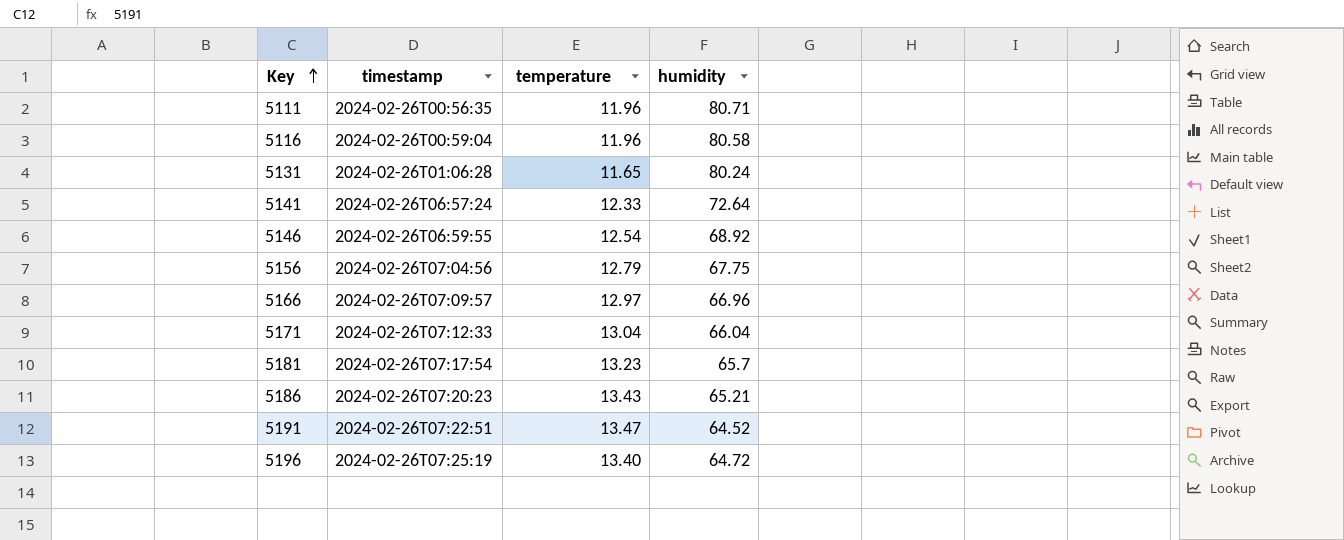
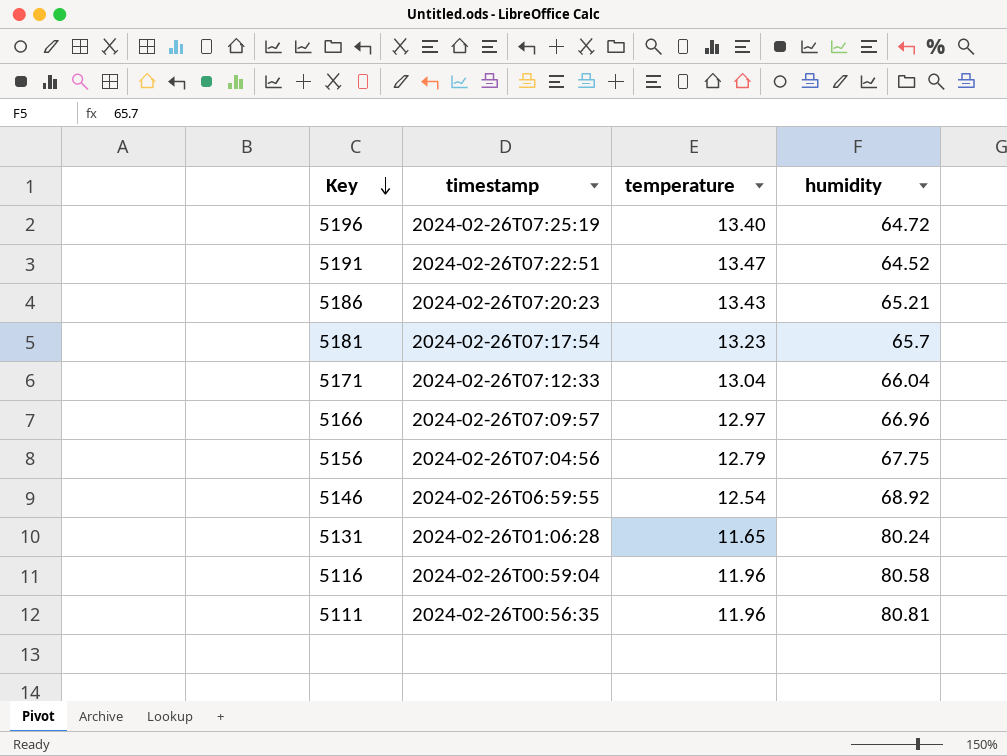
row order: Key ascending -> Key descending
row 5141: 2024-02-26T06:57:24 | 12.33 | 72.64 -> none
5111 | humidity: 80.71 -> 80.81

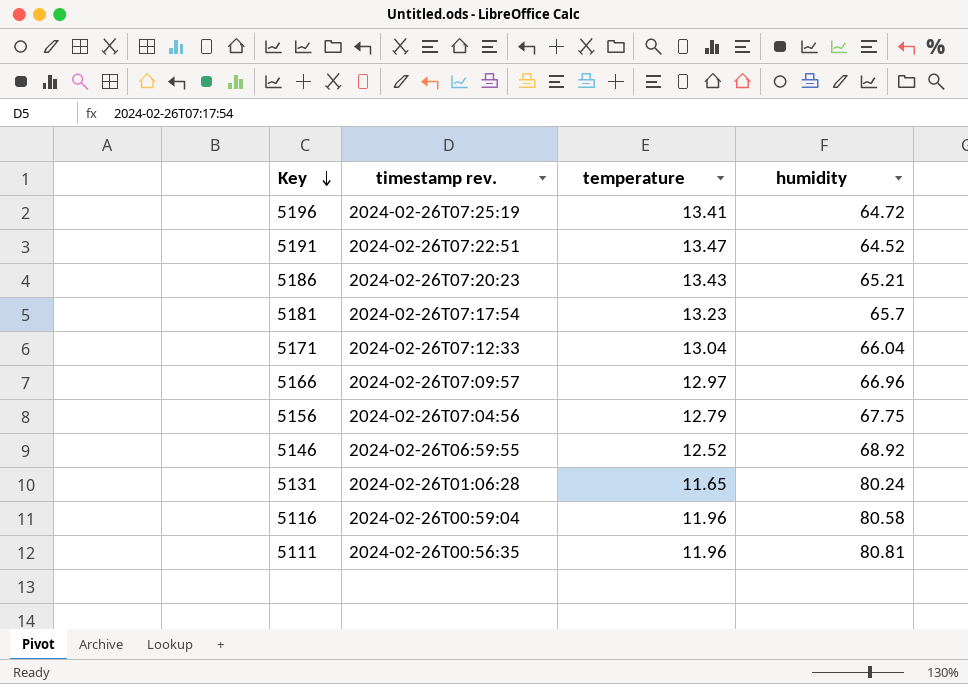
column name: timestamp -> timestamp rev.
5196 | temperature: 13.40 -> 13.41
5146 | temperature: 12.54 -> 12.52

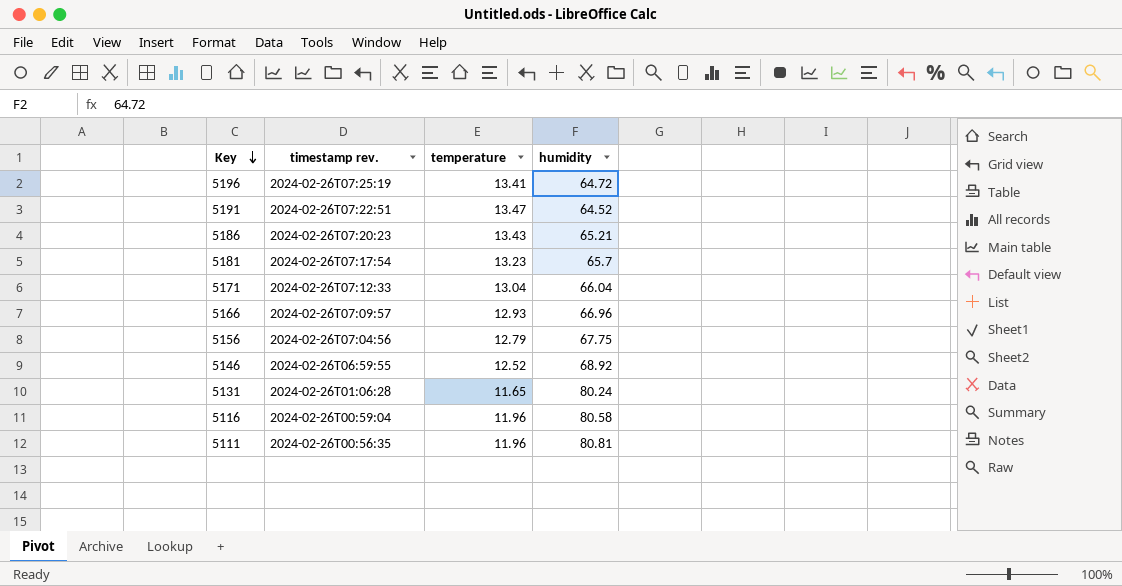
5166 | temperature: 12.97 -> 12.93

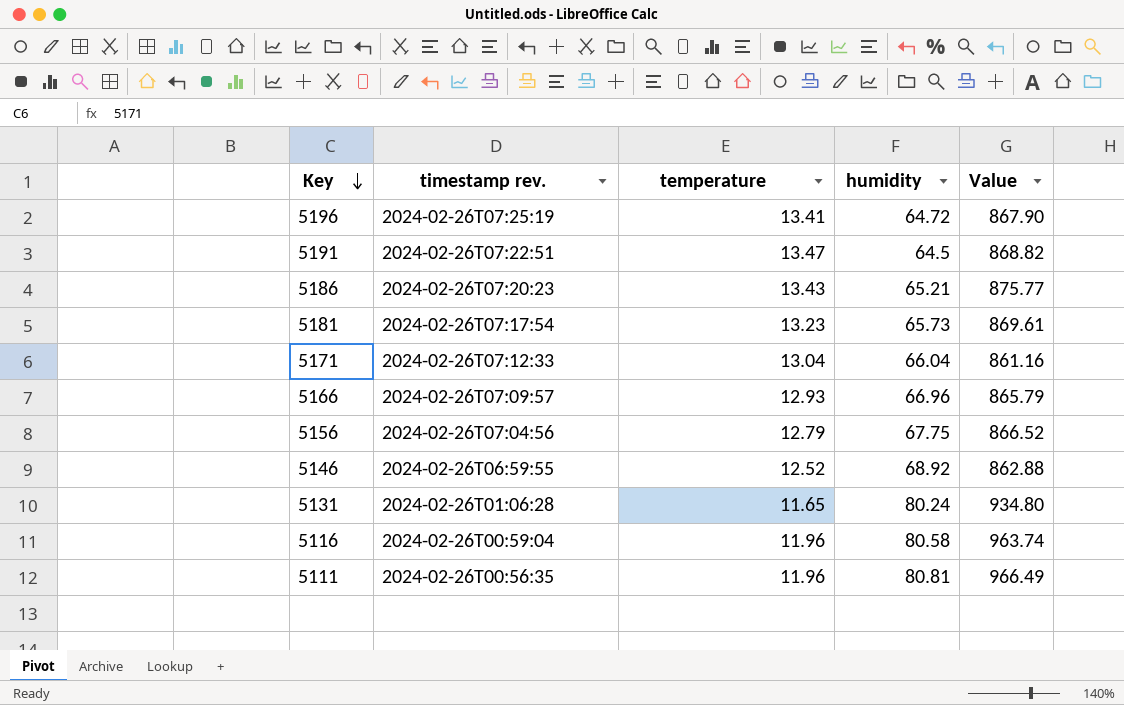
column Value | formula: none -> [temperature] * [humidity]
5191 | humidity: 64.52 -> 64.5
5181 | humidity: 65.7 -> 65.73

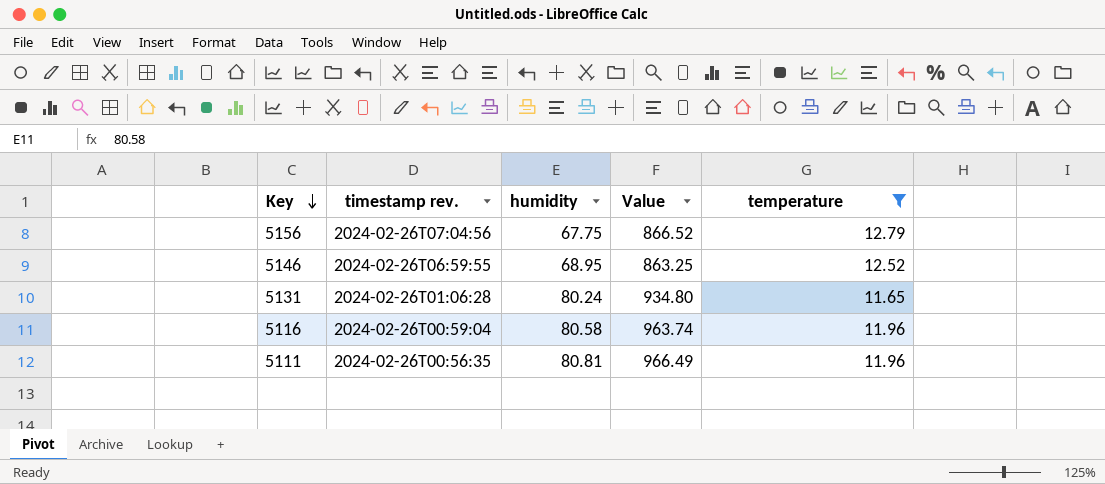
filter: none -> temperature <= 12.79
column temperature | position: 3 -> 5
5146 | humidity: 68.92 -> 68.95
5146 | Value: 862.88 -> 863.25

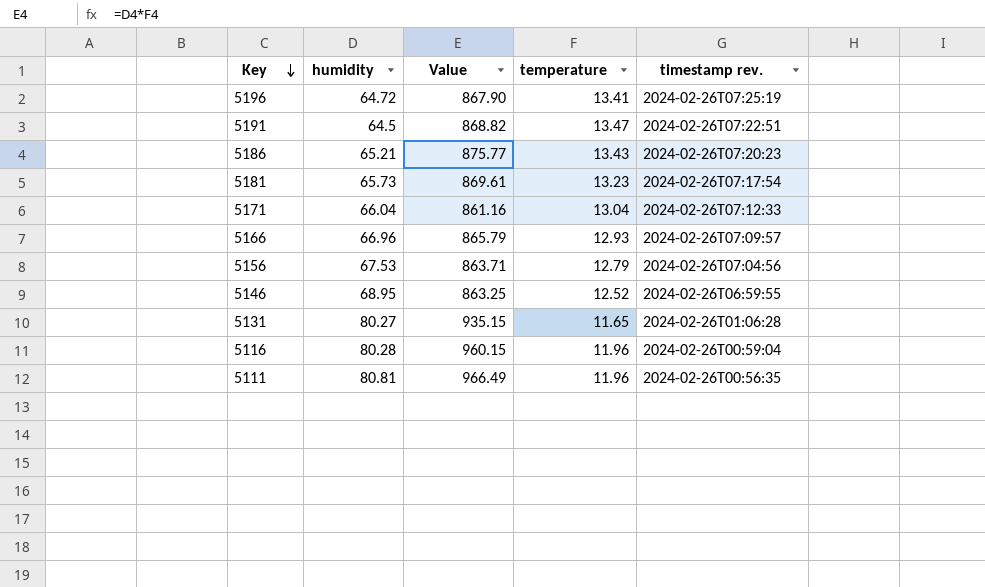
filter: temperature <= 12.79 -> none
column timestamp rev. | position: 2 -> 5
5156 | humidity: 67.75 -> 67.53
5156 | Value: 866.52 -> 863.71
5131 | humidity: 80.24 -> 80.27
5131 | Value: 934.80 -> 935.15
5116 | humidity: 80.58 -> 80.28
5116 | Value: 963.74 -> 960.15

